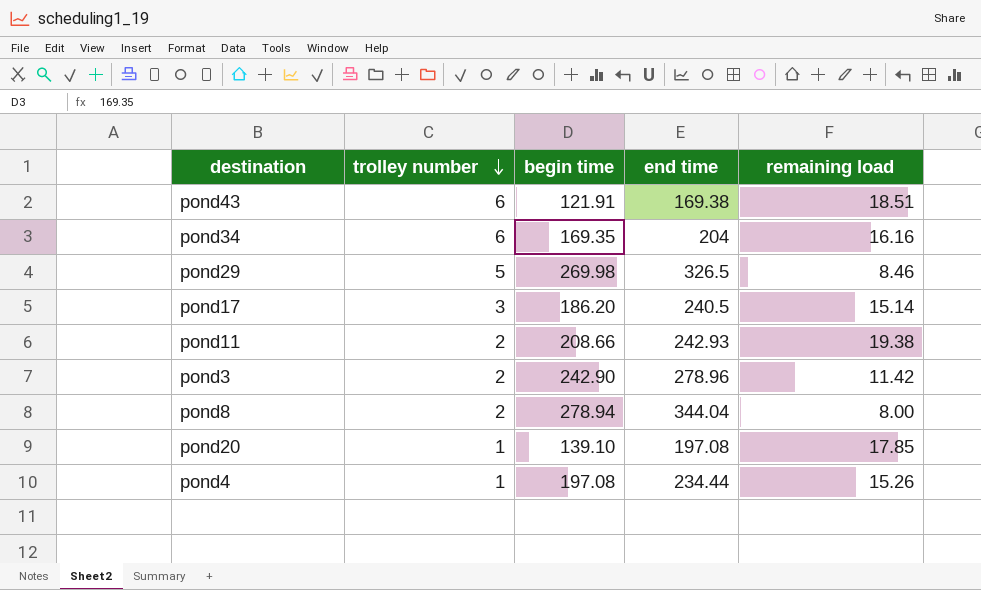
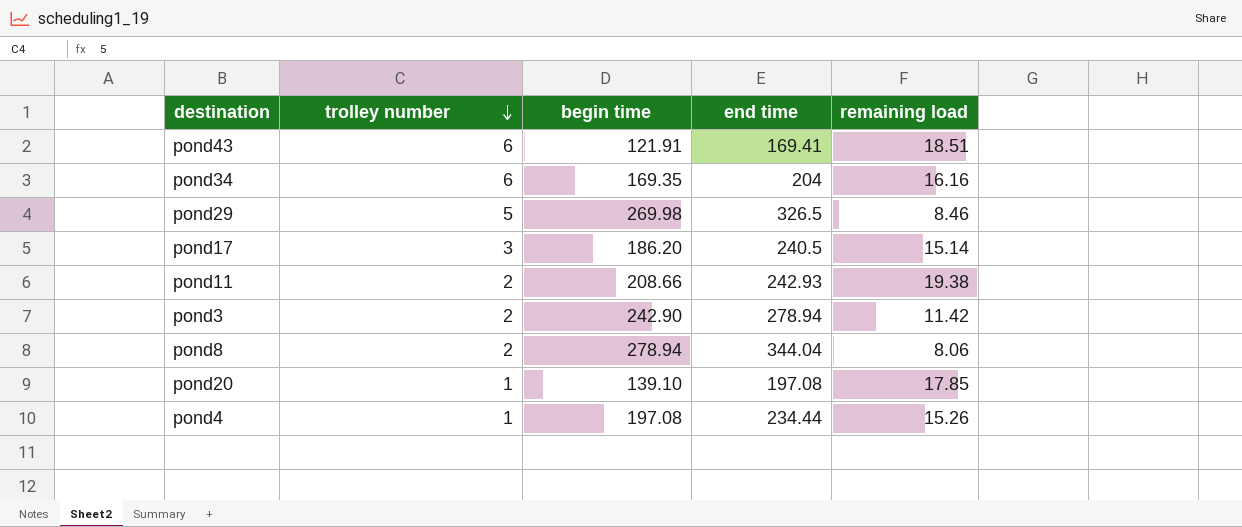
pond43 | end time: 169.38 -> 169.41
pond3 | end time: 278.96 -> 278.94
pond8 | remaining load: 8.00 -> 8.06

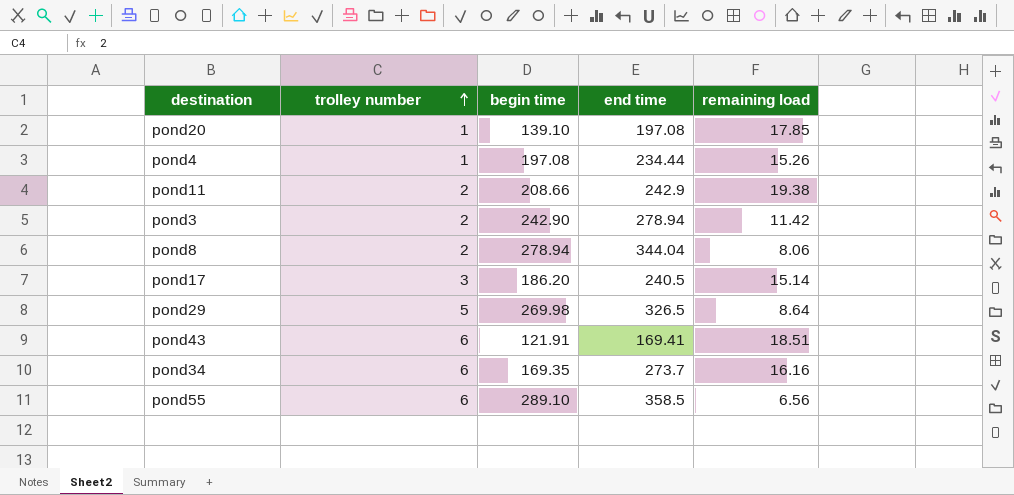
row order: trolley number descending -> trolley number ascending
pond11 | end time: 242.93 -> 242.9
pond29 | remaining load: 8.46 -> 8.64
pond34 | end time: 204 -> 273.7
row pond55: none -> 6 | 289.10 | 358.5 | 6.56

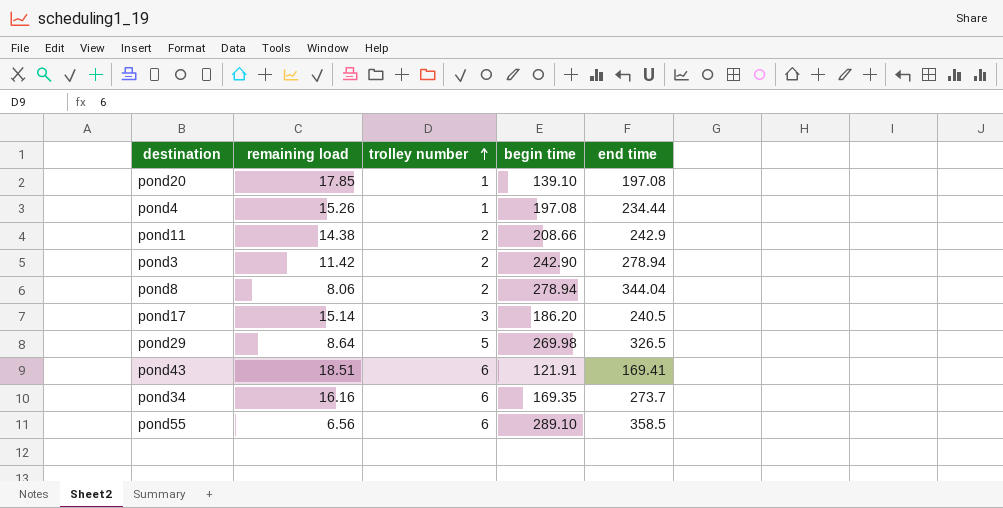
column remaining load | position: 5 -> 2
pond11 | remaining load: 19.38 -> 14.38

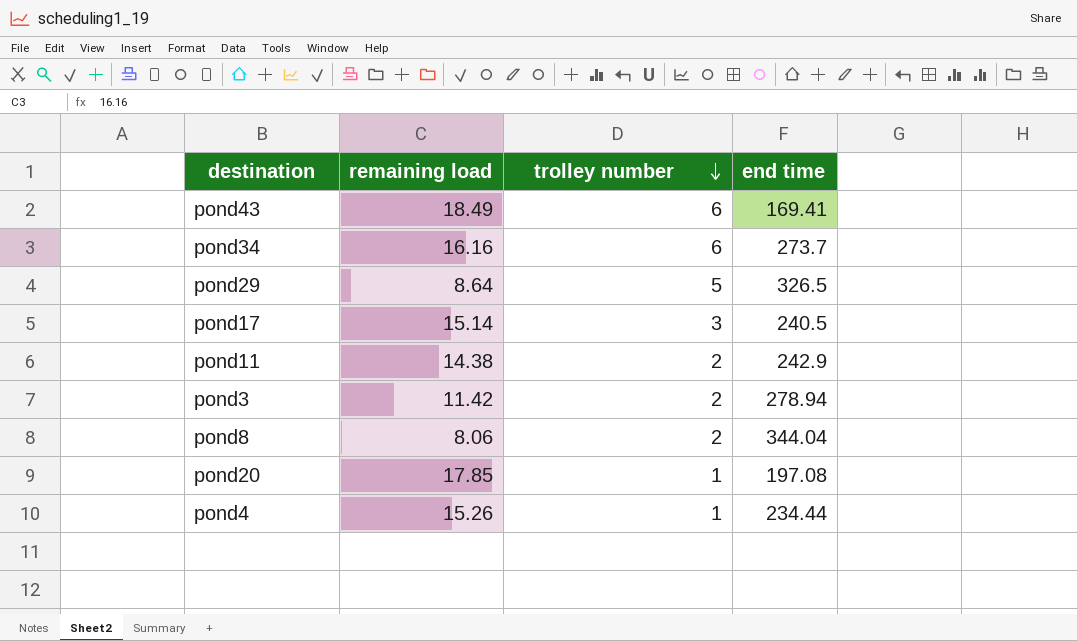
row order: trolley number ascending -> trolley number descending
column begin time | position: 4 -> none
row pond55: 6.56 | 6 | 289.10 | 358.5 -> none
pond43 | remaining load: 18.51 -> 18.49

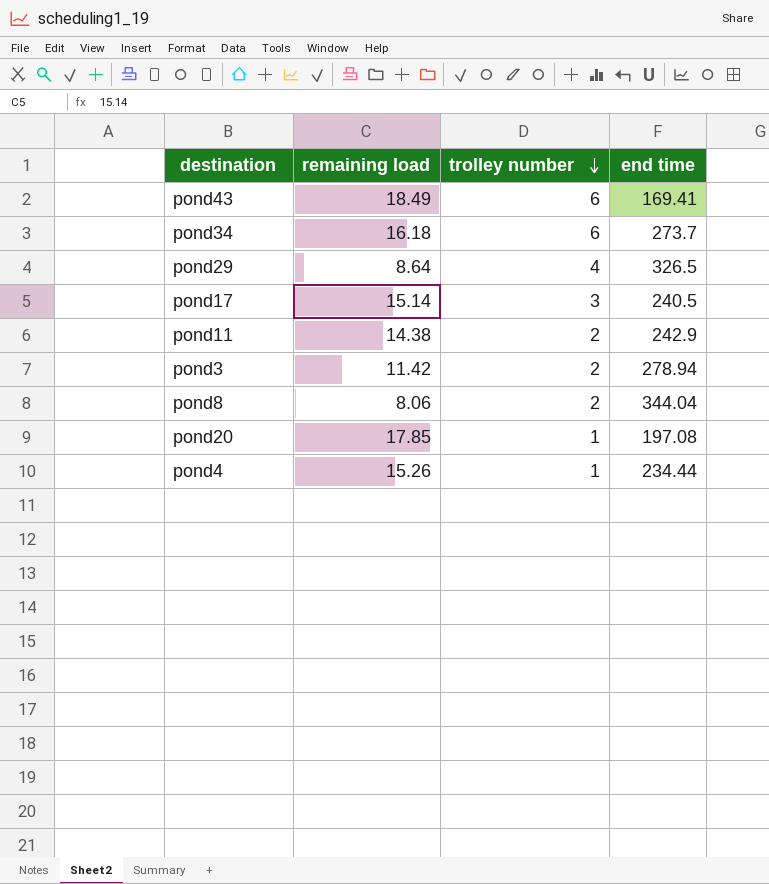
pond34 | remaining load: 16.16 -> 16.18
pond29 | trolley number: 5 -> 4

